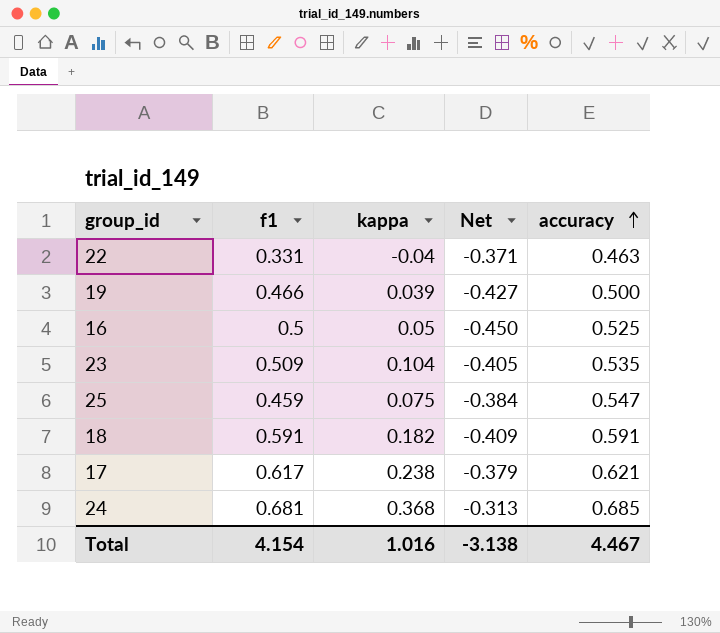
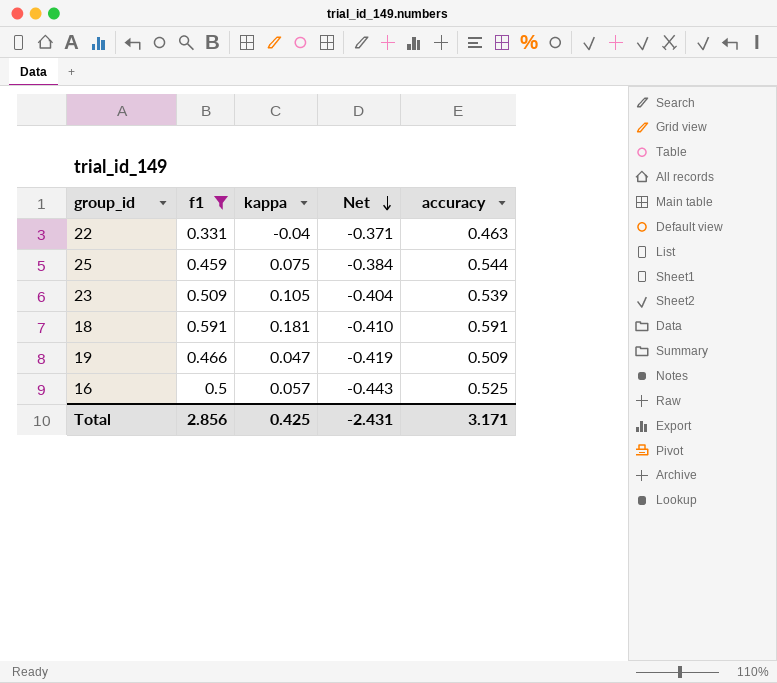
filter: none -> f1 <= 0.591
row order: accuracy ascending -> Net descending
25 | accuracy: 0.547 -> 0.544
23 | kappa: 0.104 -> 0.105
23 | Net: -0.405 -> -0.404
23 | accuracy: 0.535 -> 0.539
18 | kappa: 0.182 -> 0.181
18 | Net: -0.409 -> -0.410
19 | kappa: 0.039 -> 0.047
19 | Net: -0.427 -> -0.419
19 | accuracy: 0.500 -> 0.509
16 | kappa: 0.05 -> 0.057
16 | Net: -0.450 -> -0.443
Total | f1: 4.154 -> 2.856
Total | kappa: 1.016 -> 0.425
Total | Net: -3.138 -> -2.431
Total | accuracy: 4.467 -> 3.171

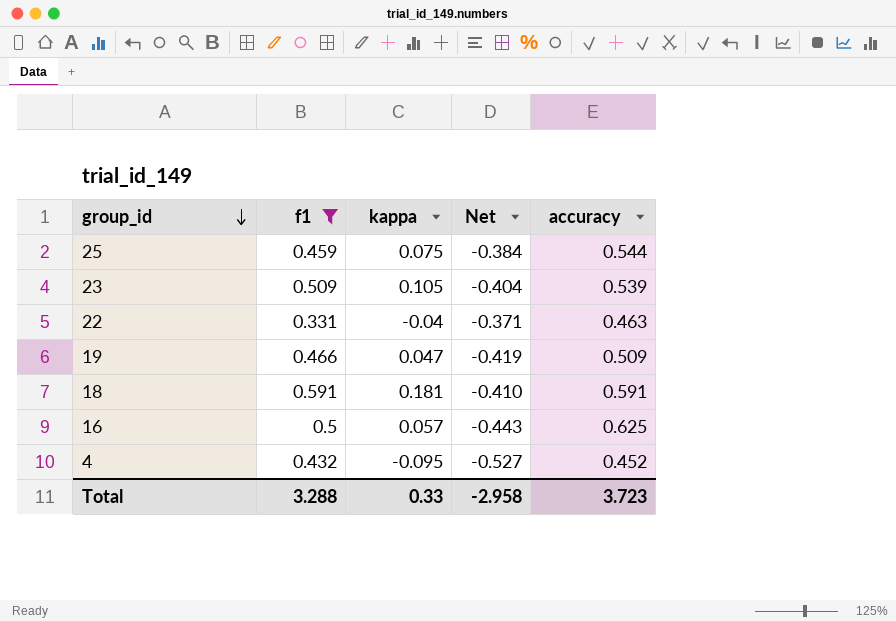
row order: Net descending -> group_id descending
16 | accuracy: 0.525 -> 0.625
row 4: none -> 0.432 | -0.095 | -0.527 | 0.452
Total | f1: 2.856 -> 3.288
Total | kappa: 0.425 -> 0.33
Total | Net: -2.431 -> -2.958
Total | accuracy: 3.171 -> 3.723

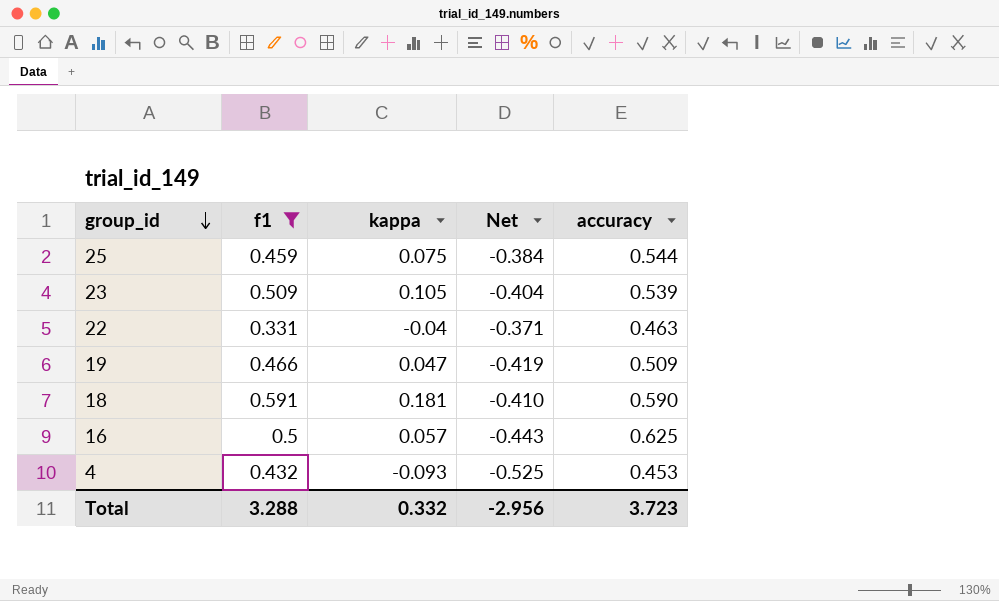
18 | accuracy: 0.591 -> 0.590
4 | kappa: -0.095 -> -0.093
4 | Net: -0.527 -> -0.525
4 | accuracy: 0.452 -> 0.453
Total | kappa: 0.33 -> 0.332
Total | Net: -2.958 -> -2.956

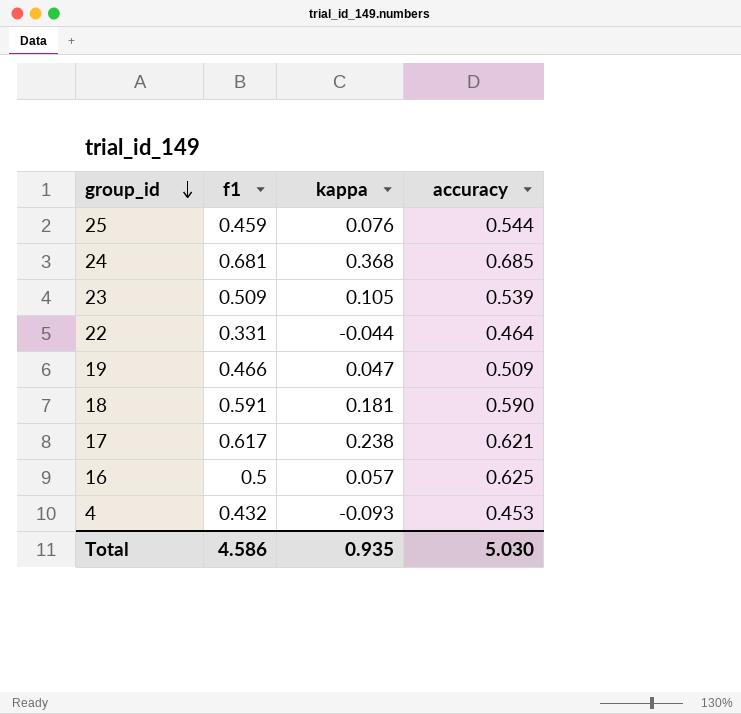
filter: f1 <= 0.591 -> none
column Net | formula: [kappa] - [f1] -> none
25 | kappa: 0.075 -> 0.076
22 | kappa: -0.04 -> -0.044
22 | accuracy: 0.463 -> 0.464
Total | f1: 3.288 -> 4.586
Total | kappa: 0.332 -> 0.935
Total | accuracy: 3.723 -> 5.030

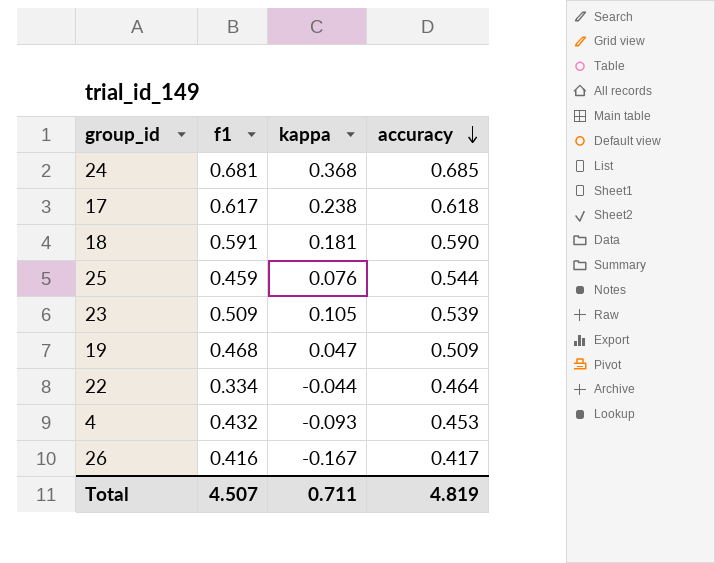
row order: group_id descending -> accuracy descending
row 16: 0.5 | 0.057 | 0.625 -> none
17 | accuracy: 0.621 -> 0.618
19 | f1: 0.466 -> 0.468
22 | f1: 0.331 -> 0.334
row 26: none -> 0.416 | -0.167 | 0.417
Total | f1: 4.586 -> 4.507
Total | kappa: 0.935 -> 0.711
Total | accuracy: 5.030 -> 4.819

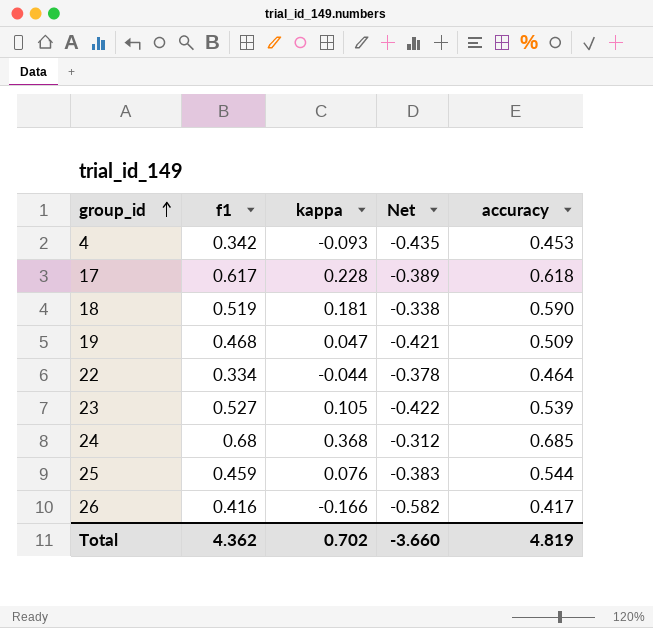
row order: accuracy descending -> group_id ascending
column Net | formula: none -> [kappa] - [f1]
4 | f1: 0.432 -> 0.342
17 | kappa: 0.238 -> 0.228
18 | f1: 0.591 -> 0.519
23 | f1: 0.509 -> 0.527
24 | f1: 0.681 -> 0.68
26 | kappa: -0.167 -> -0.166
Total | f1: 4.507 -> 4.362
Total | kappa: 0.711 -> 0.702

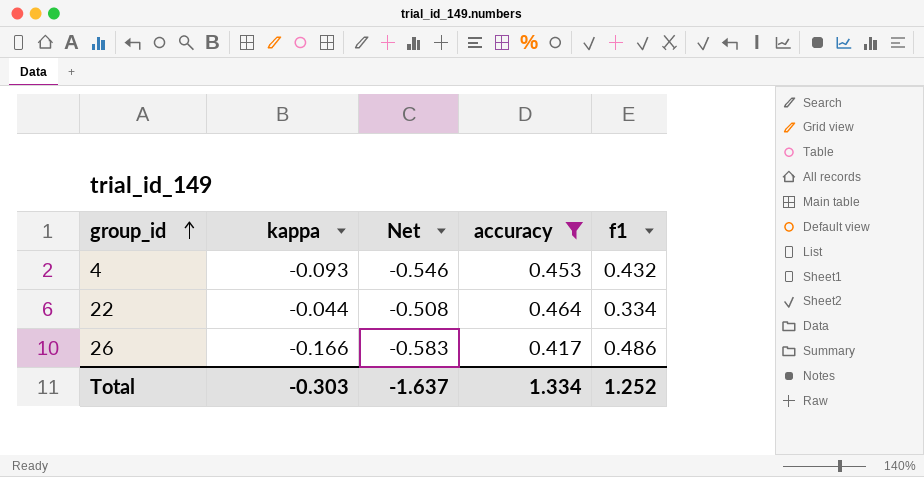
filter: none -> accuracy <= 0.464
column Net | formula: [kappa] - [f1] -> [kappa] - [accuracy]
column f1 | position: 2 -> 5
4 | f1: 0.342 -> 0.432
26 | f1: 0.416 -> 0.486
Total | kappa: 0.702 -> -0.303
Total | Net: -3.660 -> -1.637
Total | accuracy: 4.819 -> 1.334
Total | f1: 4.362 -> 1.252

